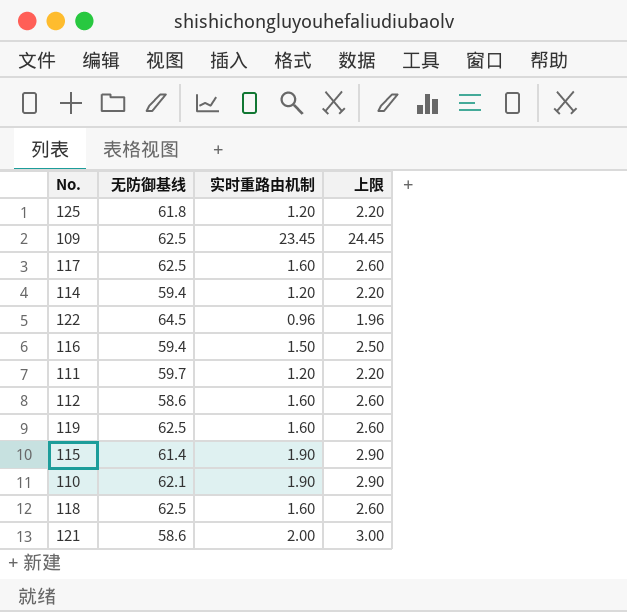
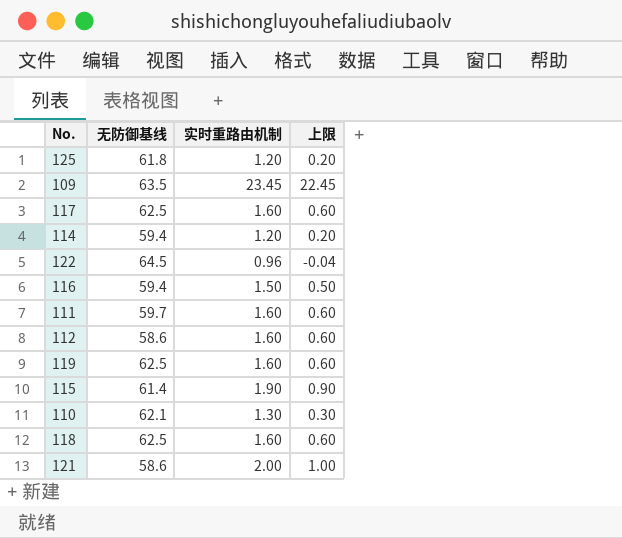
column 上限 | formula: [实时重路由机制] + 1 -> [实时重路由机制] - 1
109 | 无防御基线: 62.5 -> 63.5
111 | 实时重路由机制: 1.20 -> 1.60
110 | 实时重路由机制: 1.90 -> 1.30

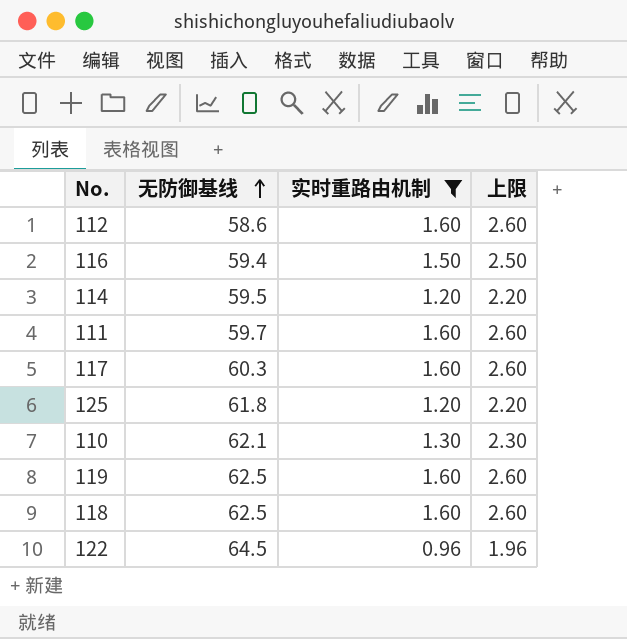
filter: none -> 实时重路由机制 <= 1.60
row order: none -> 无防御基线 ascending
column 上限 | formula: [实时重路由机制] - 1 -> [实时重路由机制] + 1
114 | 无防御基线: 59.4 -> 59.5
117 | 无防御基线: 62.5 -> 60.3

